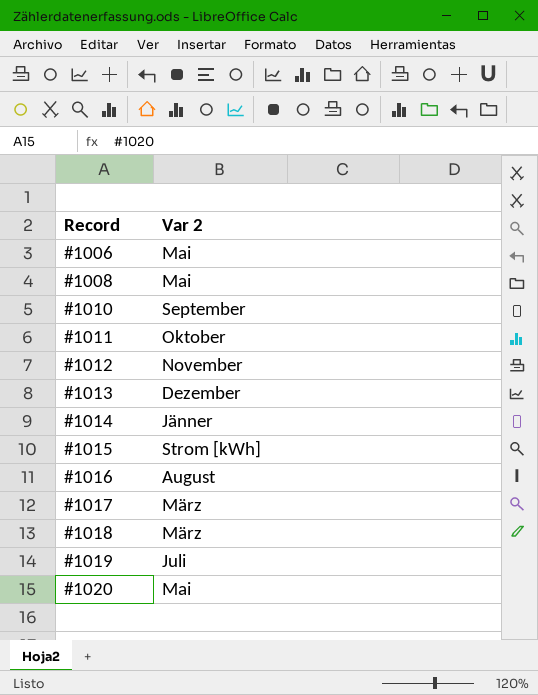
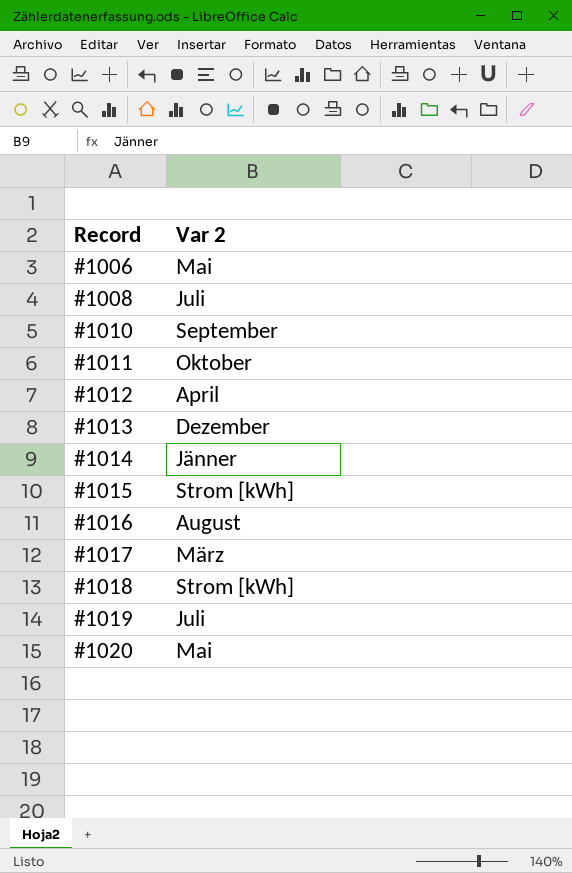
#1008 | Var 2: Mai -> Juli
#1012 | Var 2: November -> April
#1018 | Var 2: März -> Strom [kWh]

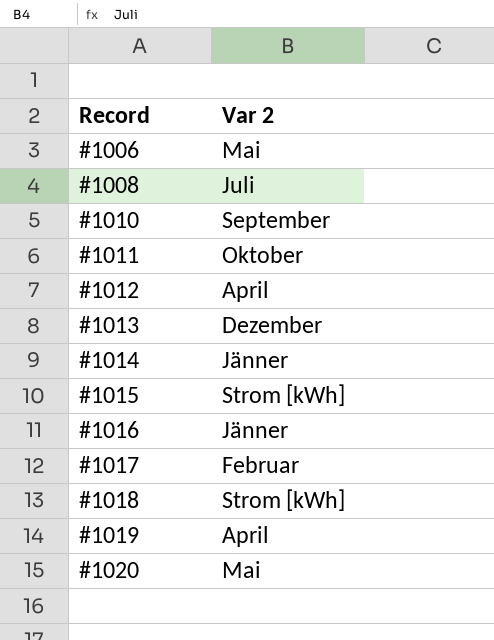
#1016 | Var 2: August -> Jänner
#1017 | Var 2: März -> Februar
#1019 | Var 2: Juli -> April

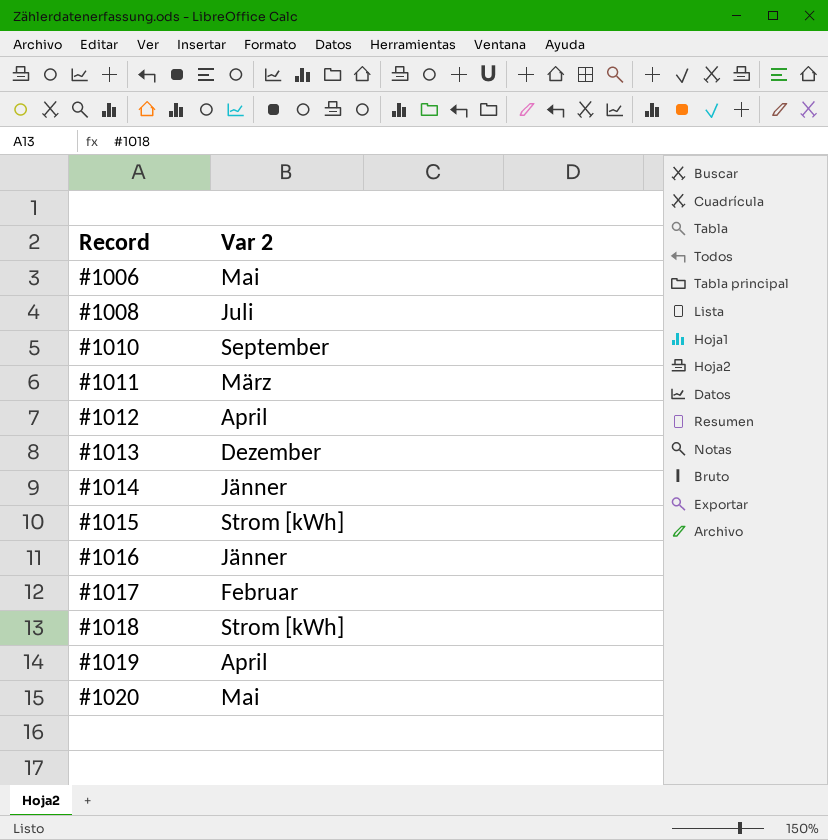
#1011 | Var 2: Oktober -> März

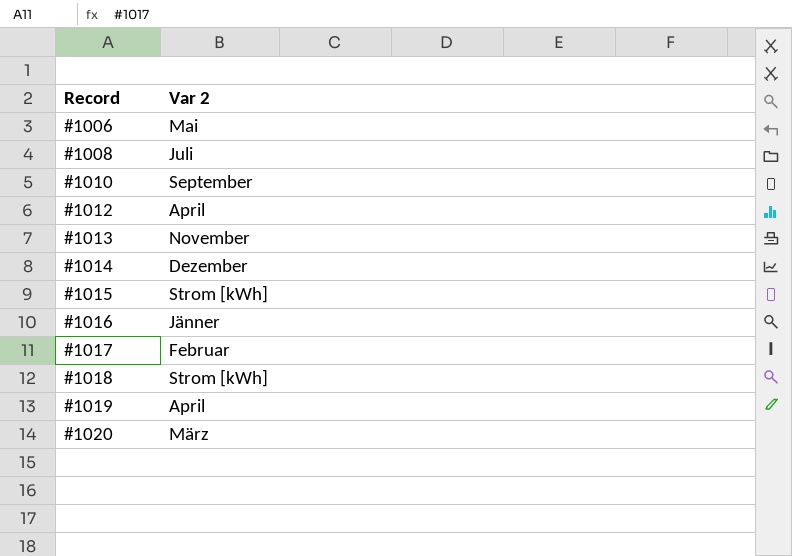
row #1011: März -> none
#1013 | Var 2: Dezember -> November
#1014 | Var 2: Jänner -> Dezember
#1020 | Var 2: Mai -> März

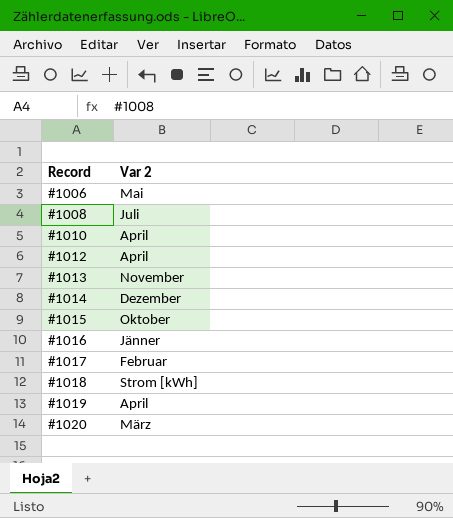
#1010 | Var 2: September -> April
#1015 | Var 2: Strom [kWh] -> Oktober

